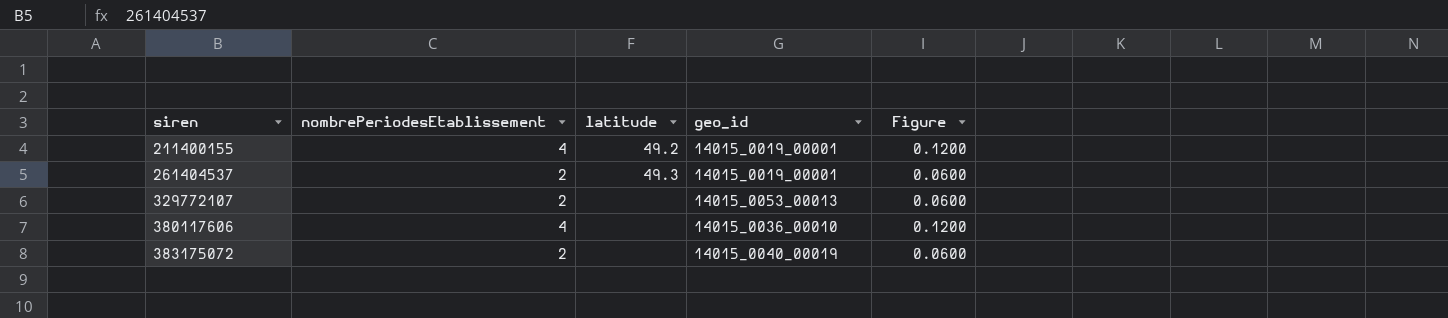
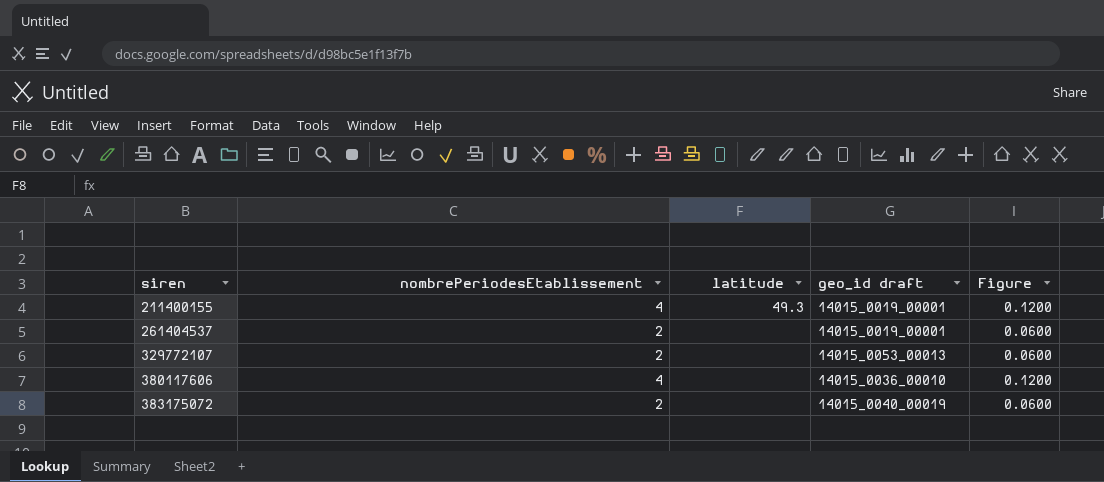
column name: geo_id -> geo_id draft
211400155 | latitude: 49.2 -> 49.3
261404537 | latitude: 49.3 -> none

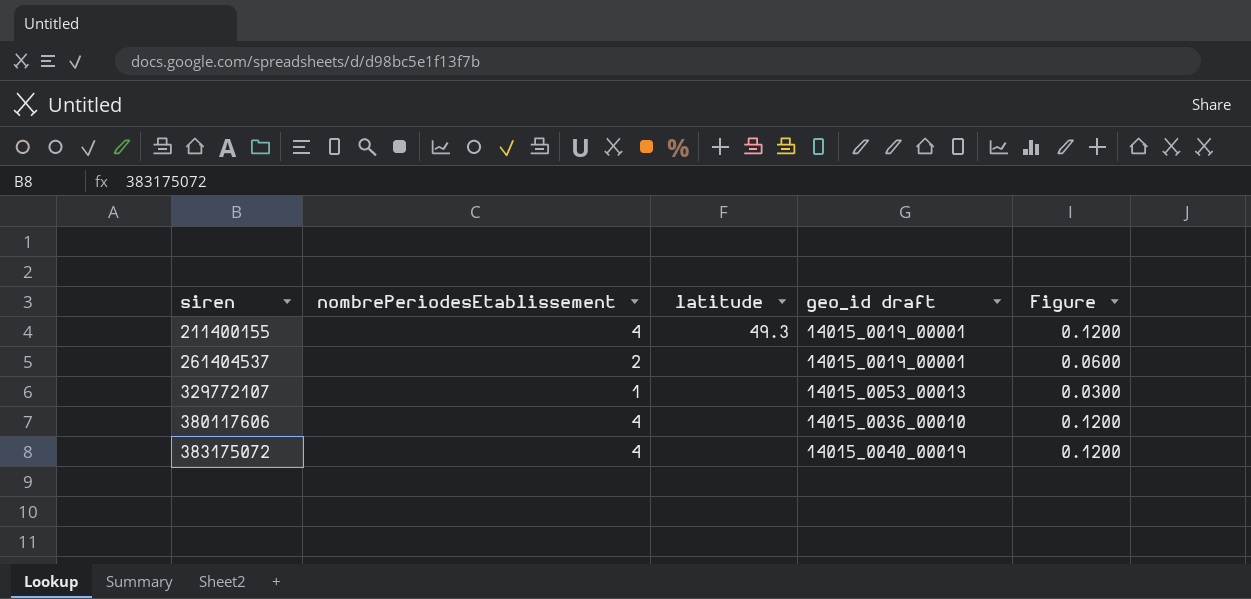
329772107 | nombrePeriodesEtablissement: 2 -> 1
329772107 | Figure: 0.0600 -> 0.0300
383175072 | nombrePeriodesEtablissement: 2 -> 4
383175072 | Figure: 0.0600 -> 0.1200

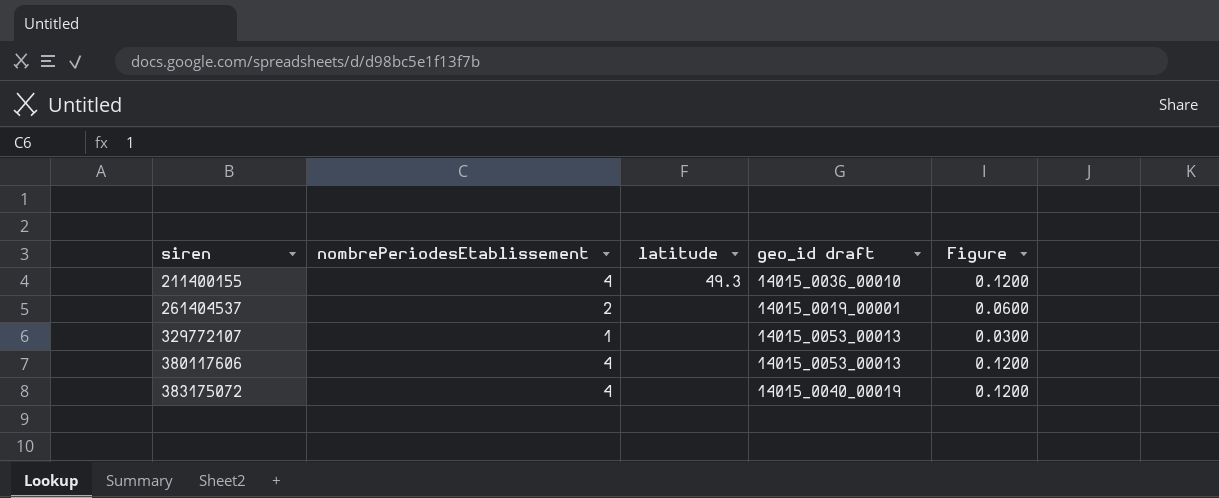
211400155 | geo_id draft: 14015_0019_00001 -> 14015_0036_00010
380117606 | geo_id draft: 14015_0036_00010 -> 14015_0053_00013

